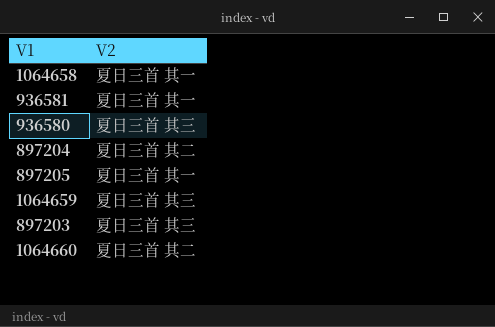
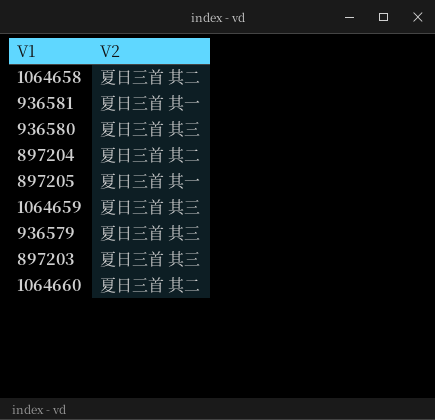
1064658 | V2: 夏日三首 其一 -> 夏日三首 其二
row 936579: none -> 夏日三首 其三

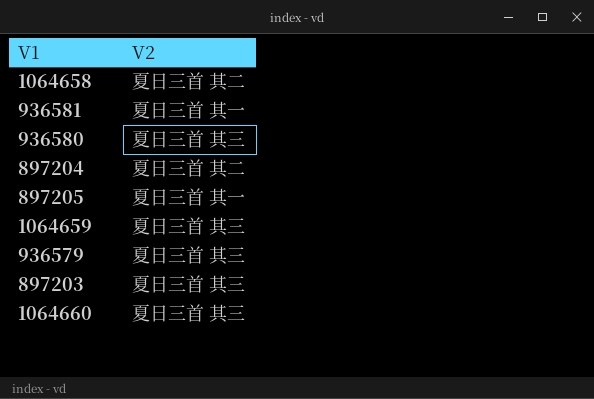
1064660 | V2: 夏日三首 其二 -> 夏日三首 其三

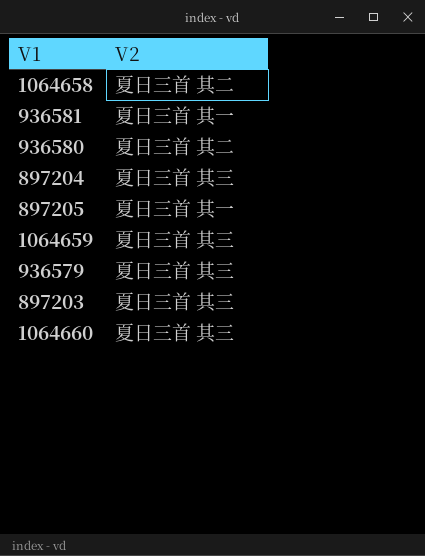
936580 | V2: 夏日三首 其三 -> 夏日三首 其二
897204 | V2: 夏日三首 其二 -> 夏日三首 其三

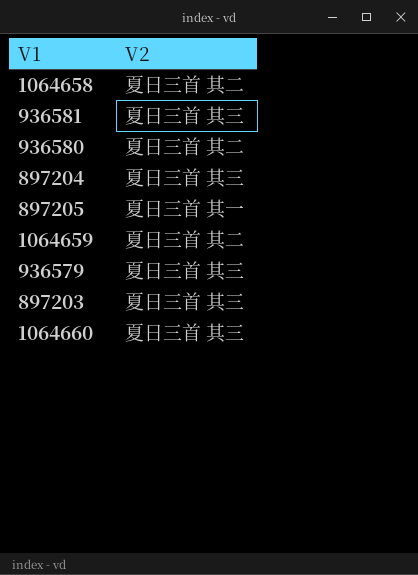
936581 | V2: 夏日三首 其一 -> 夏日三首 其三
1064659 | V2: 夏日三首 其三 -> 夏日三首 其二

